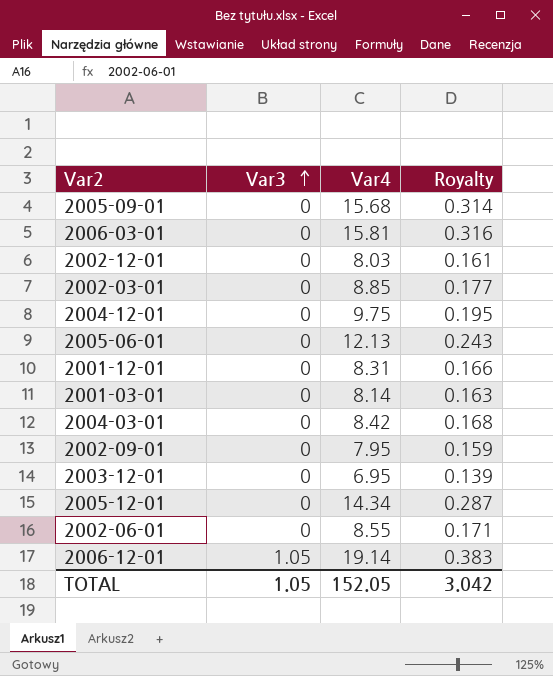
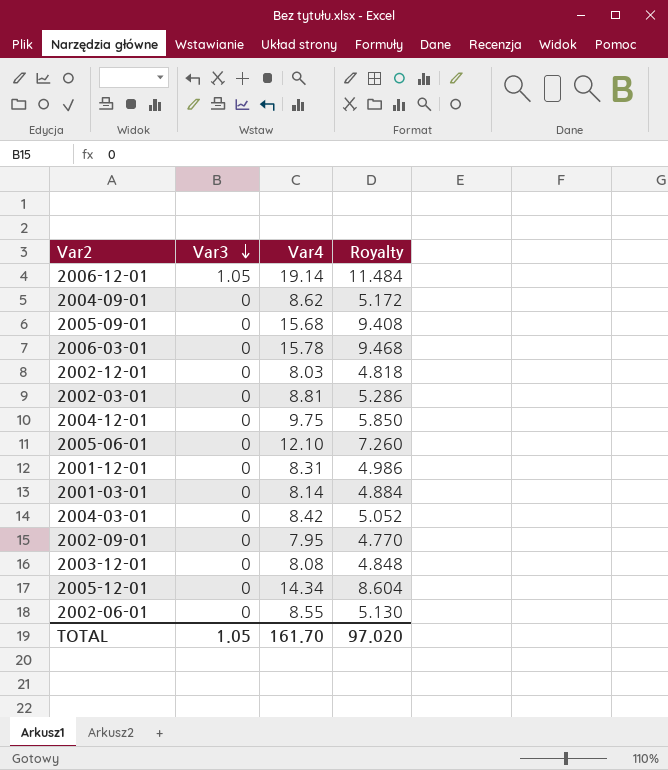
row order: Var3 ascending -> Var3 descending
column Royalty | formula: [Var4] * 0.02 -> [Var4] * 0.6
row 2004-09-01: none -> 0 | 8.62 | 5.172
2006-03-01 | Var4: 15.81 -> 15.78
2002-03-01 | Var4: 8.85 -> 8.81
2005-06-01 | Var4: 12.13 -> 12.10
2003-12-01 | Var4: 6.95 -> 8.08
TOTAL | Var4: 152.05 -> 161.70
TOTAL | Royalty: 3.042 -> 97.020

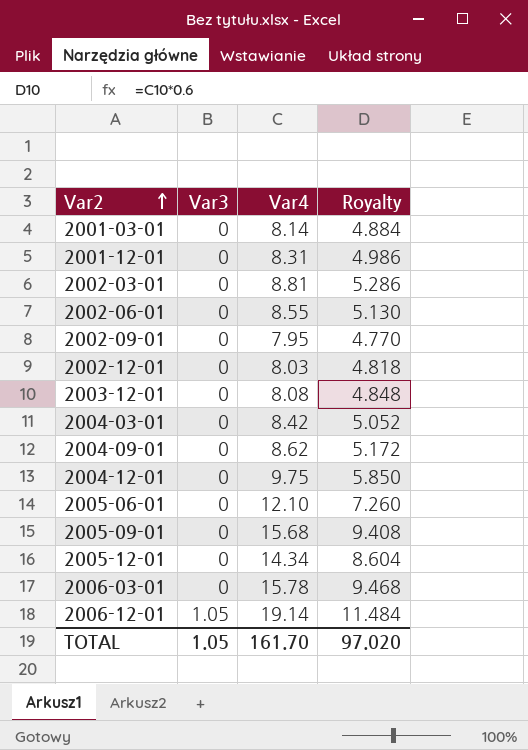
row order: Var3 descending -> Var2 ascending

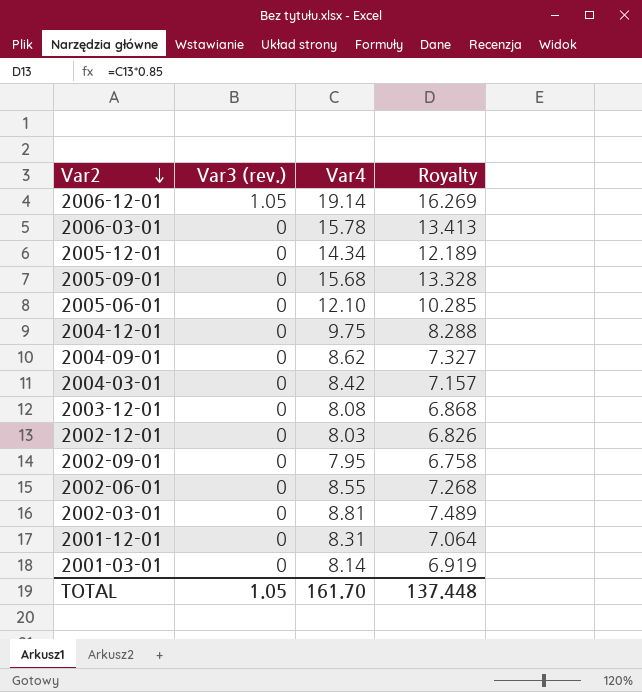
row order: Var2 ascending -> Var2 descending
column name: Var3 -> Var3 (rev.)
column Royalty | formula: [Var4] * 0.6 -> [Var4] * 0.85
TOTAL | Royalty: 97.020 -> 137.448

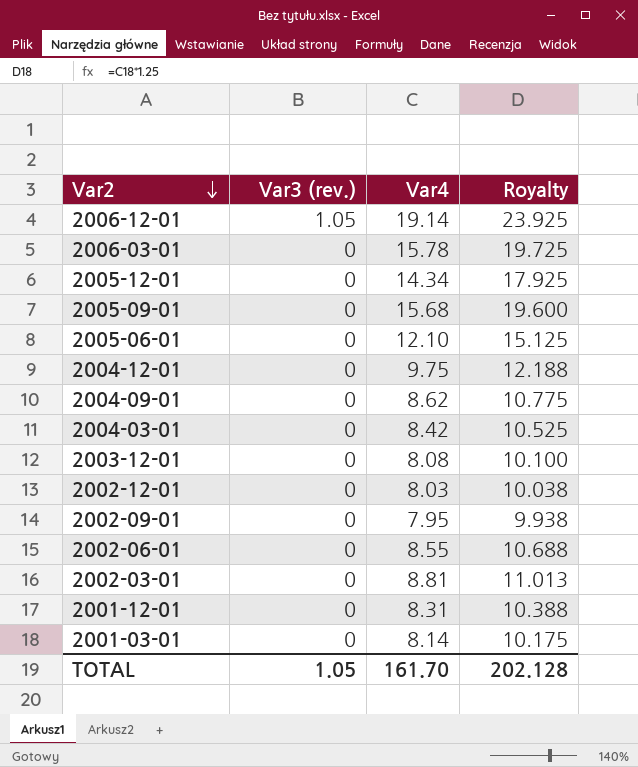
column Royalty | formula: [Var4] * 0.85 -> [Var4] * 1.25
TOTAL | Royalty: 137.448 -> 202.128

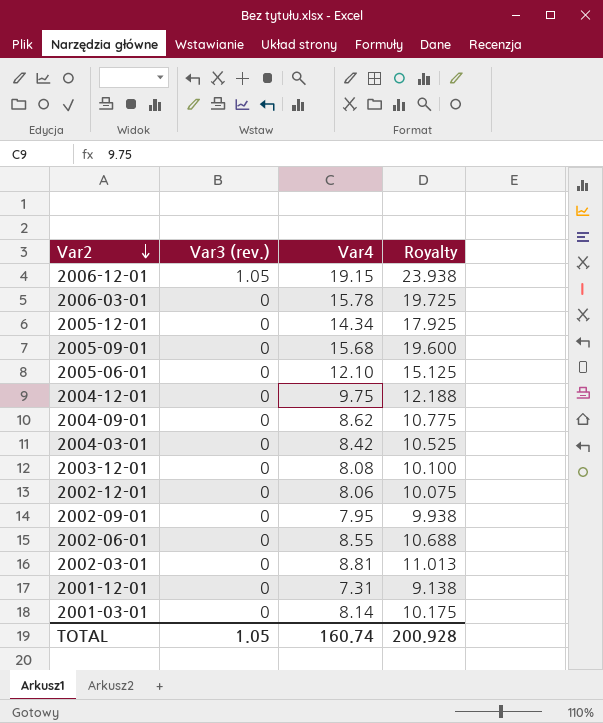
2006-12-01 | Var4: 19.14 -> 19.15
2006-12-01 | Royalty: 23.925 -> 23.938
2002-12-01 | Var4: 8.03 -> 8.06
2002-12-01 | Royalty: 10.038 -> 10.075
2001-12-01 | Var4: 8.31 -> 7.31
2001-12-01 | Royalty: 10.388 -> 9.138
TOTAL | Var4: 161.70 -> 160.74
TOTAL | Royalty: 202.128 -> 200.928

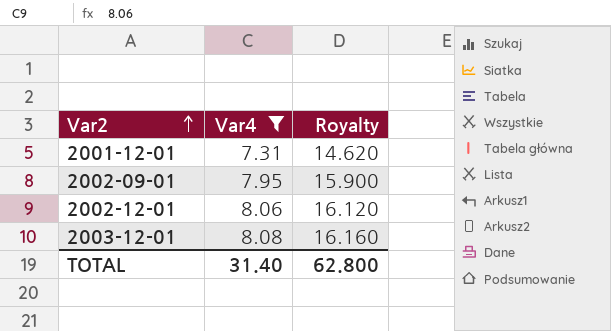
filter: none -> Var4 <= 8.08
row order: Var2 descending -> Var2 ascending
column Var3 (rev.) | position: 2 -> none
column Royalty | formula: [Var4] * 1.25 -> [Var4] * 2
TOTAL | Var4: 160.74 -> 31.40
TOTAL | Royalty: 200.928 -> 62.800

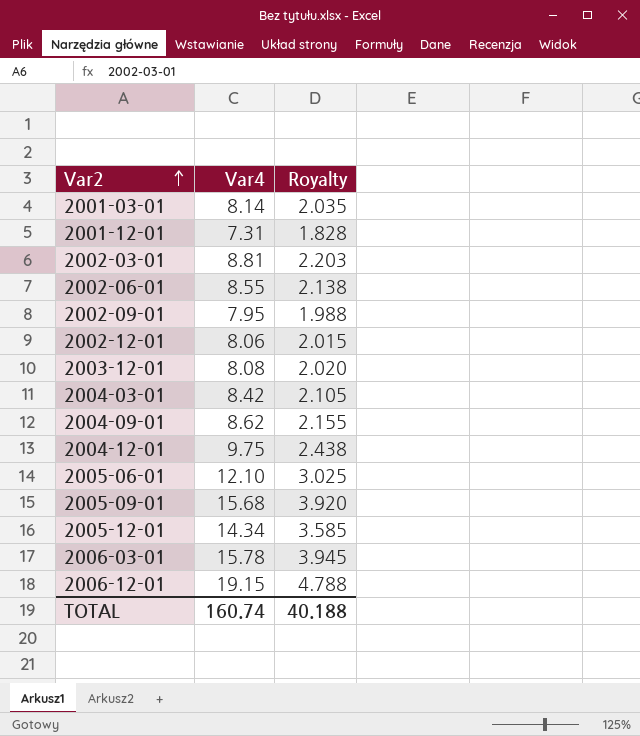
filter: Var4 <= 8.08 -> none
column Royalty | formula: [Var4] * 2 -> [Var4] * 0.25
TOTAL | Var4: 31.40 -> 160.74
TOTAL | Royalty: 62.800 -> 40.188

